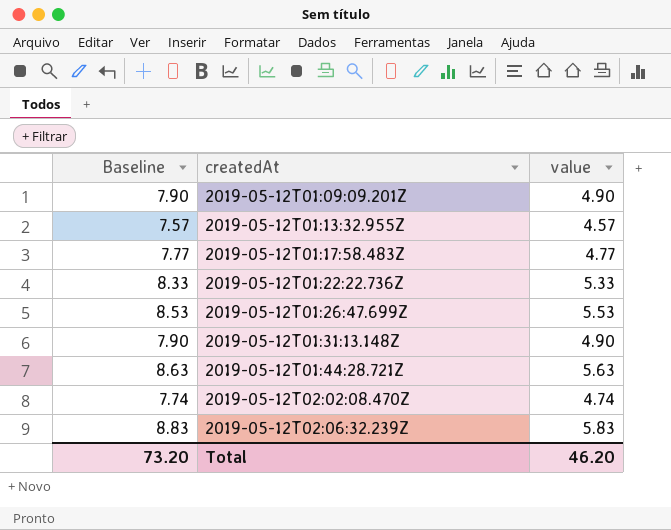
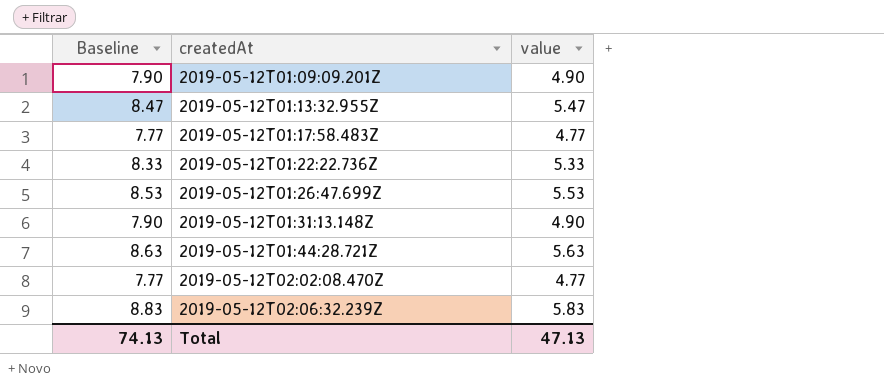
2019-05-12T01:13:32.955Z | Baseline: 7.57 -> 8.47
2019-05-12T01:13:32.955Z | value: 4.57 -> 5.47
2019-05-12T02:02:08.470Z | Baseline: 7.74 -> 7.77
2019-05-12T02:02:08.470Z | value: 4.74 -> 4.77
Total | Baseline: 73.20 -> 74.13
Total | value: 46.20 -> 47.13

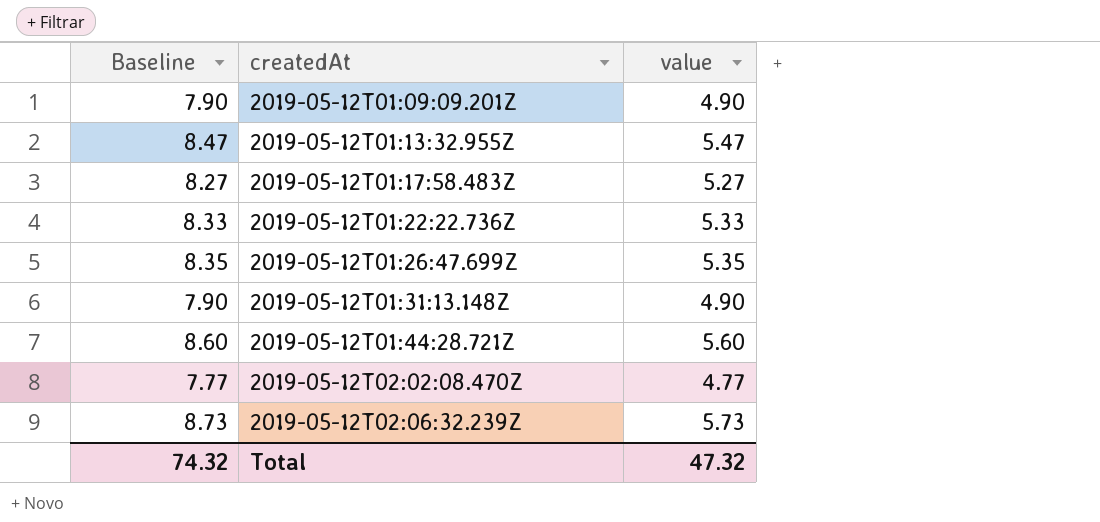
2019-05-12T01:17:58.483Z | Baseline: 7.77 -> 8.27
2019-05-12T01:17:58.483Z | value: 4.77 -> 5.27
2019-05-12T01:26:47.699Z | Baseline: 8.53 -> 8.35
2019-05-12T01:26:47.699Z | value: 5.53 -> 5.35
2019-05-12T01:44:28.721Z | Baseline: 8.63 -> 8.60
2019-05-12T01:44:28.721Z | value: 5.63 -> 5.60
2019-05-12T02:06:32.239Z | Baseline: 8.83 -> 8.73
2019-05-12T02:06:32.239Z | value: 5.83 -> 5.73
Total | Baseline: 74.13 -> 74.32
Total | value: 47.13 -> 47.32

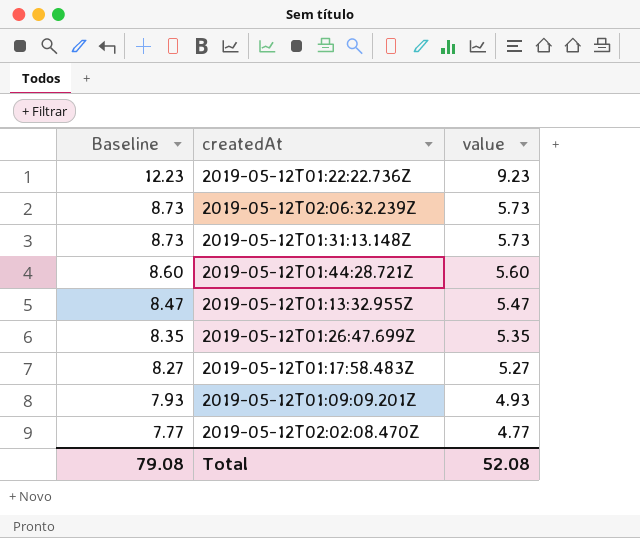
row order: createdAt ascending -> Baseline descending
2019-05-12T01:22:22.736Z | Baseline: 8.33 -> 12.23
2019-05-12T01:22:22.736Z | value: 5.33 -> 9.23
2019-05-12T01:31:13.148Z | Baseline: 7.90 -> 8.73
2019-05-12T01:31:13.148Z | value: 4.90 -> 5.73
2019-05-12T01:09:09.201Z | Baseline: 7.90 -> 7.93
2019-05-12T01:09:09.201Z | value: 4.90 -> 4.93
Total | Baseline: 74.32 -> 79.08
Total | value: 47.32 -> 52.08

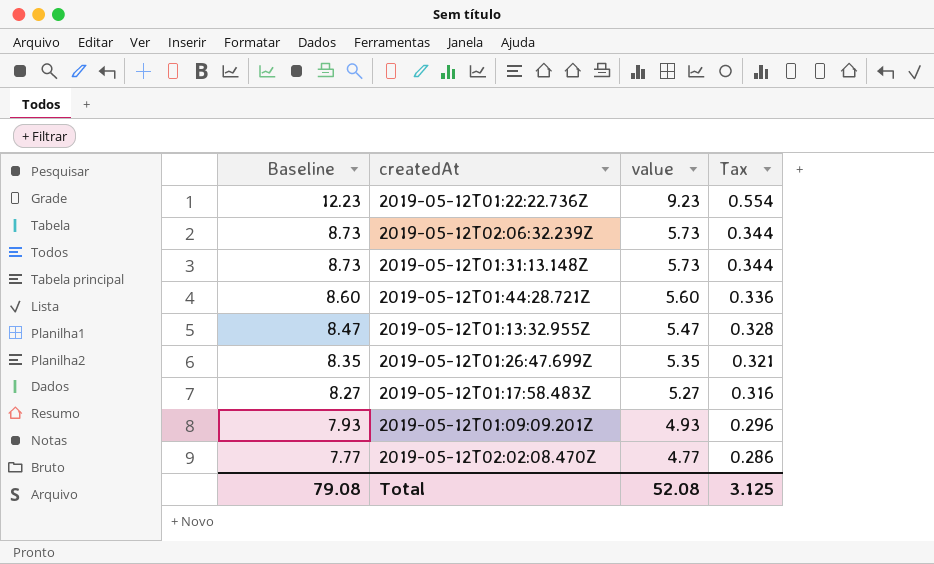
column Tax | formula: none -> [value] * 0.06

